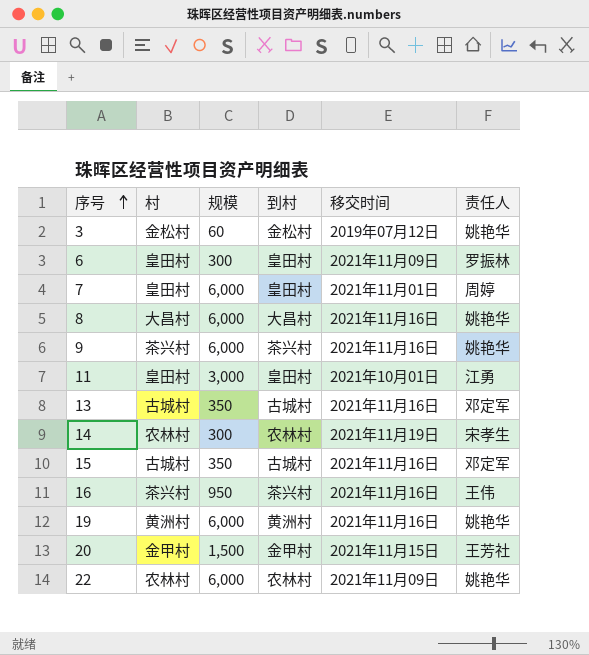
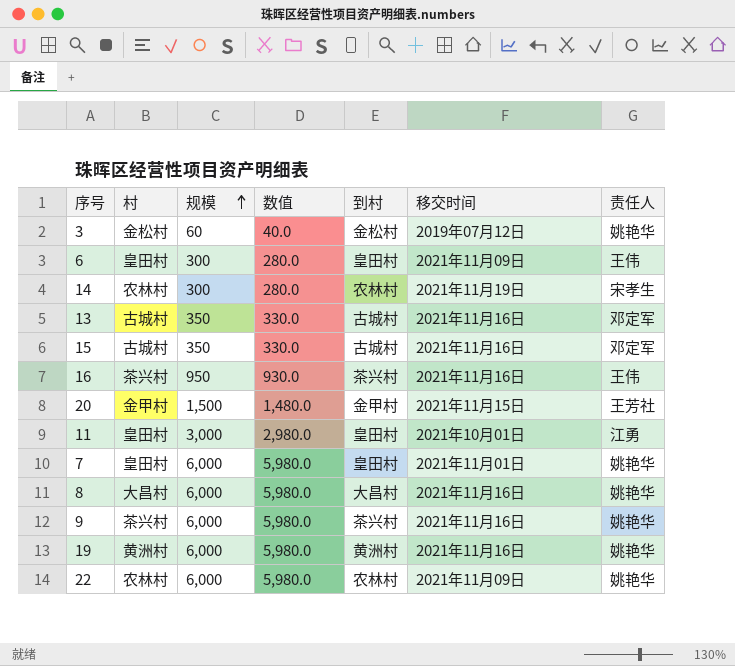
row order: 序号 ascending -> 规模 ascending
column 数值 | formula: none -> [规模] - 20
6 | 责任人: 罗振林 -> 王伟
7 | 责任人: 周婷 -> 姚艳华

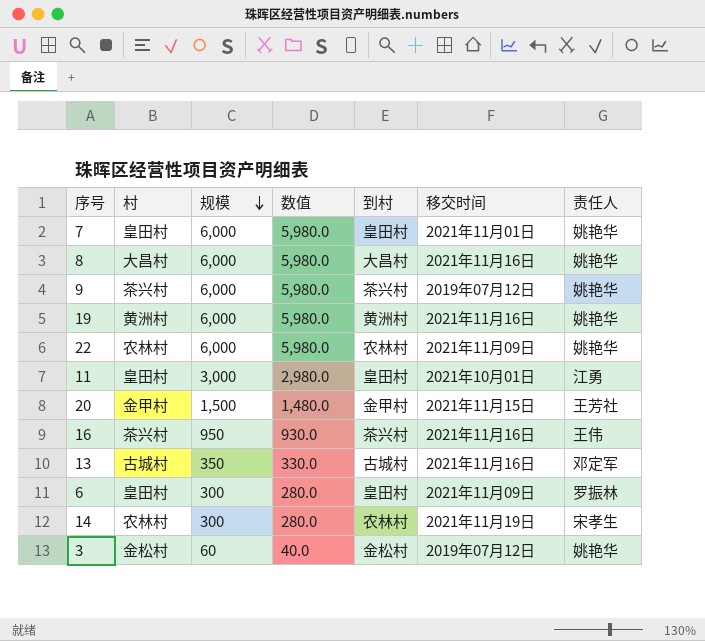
row order: 规模 ascending -> 规模 descending
row 15: 古城村 | 350 | 330.0 | 古城村 | 2021年11月16日 | 邓定军 -> none
9 | 移交时间: 2021年11月16日 -> 2019年07月12日
6 | 责任人: 王伟 -> 罗振林

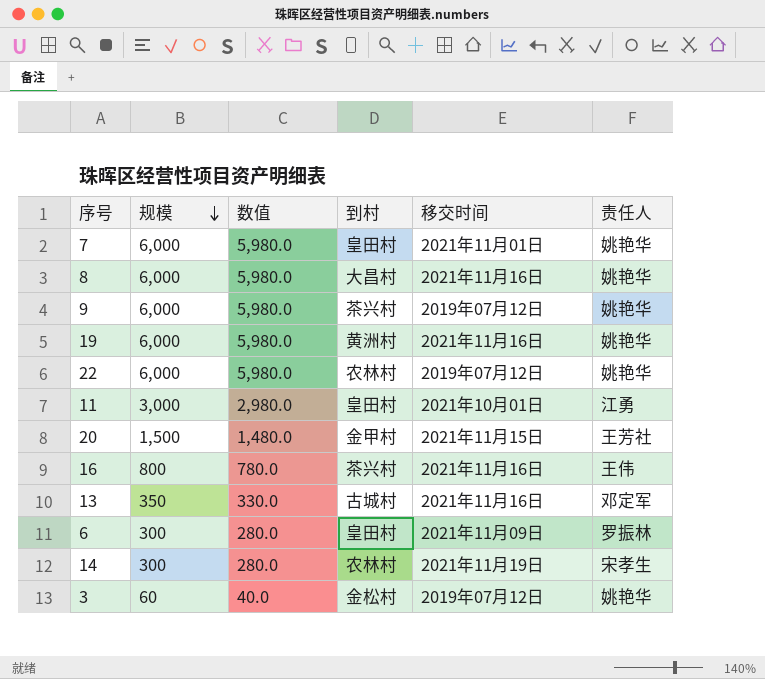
column 村 | position: 2 -> none
22 | 移交时间: 2021年11月09日 -> 2019年07月12日
16 | 规模: 950 -> 800
16 | 数值: 930.0 -> 780.0

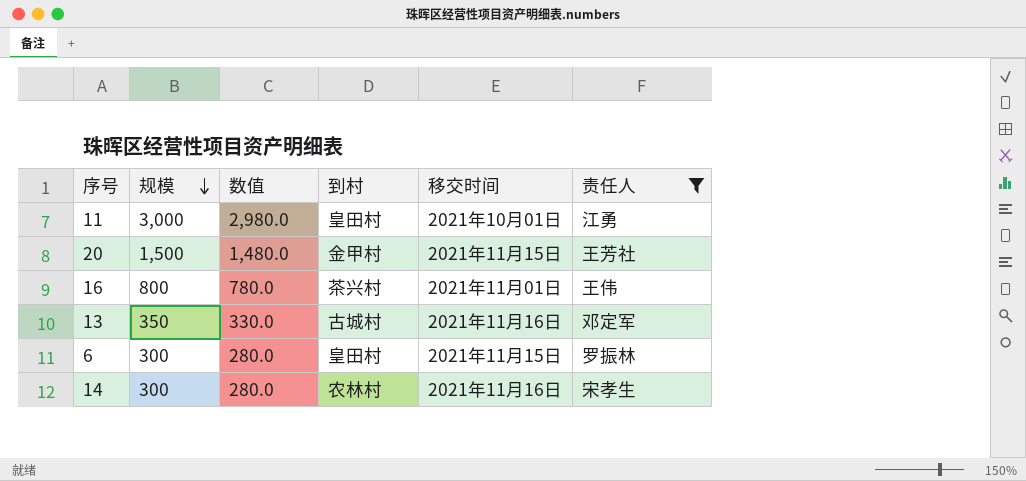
filter: none -> 责任人 != 姚艳华
16 | 移交时间: 2021年11月16日 -> 2021年11月01日
6 | 移交时间: 2021年11月09日 -> 2021年11月15日
14 | 移交时间: 2021年11月19日 -> 2021年11月16日

